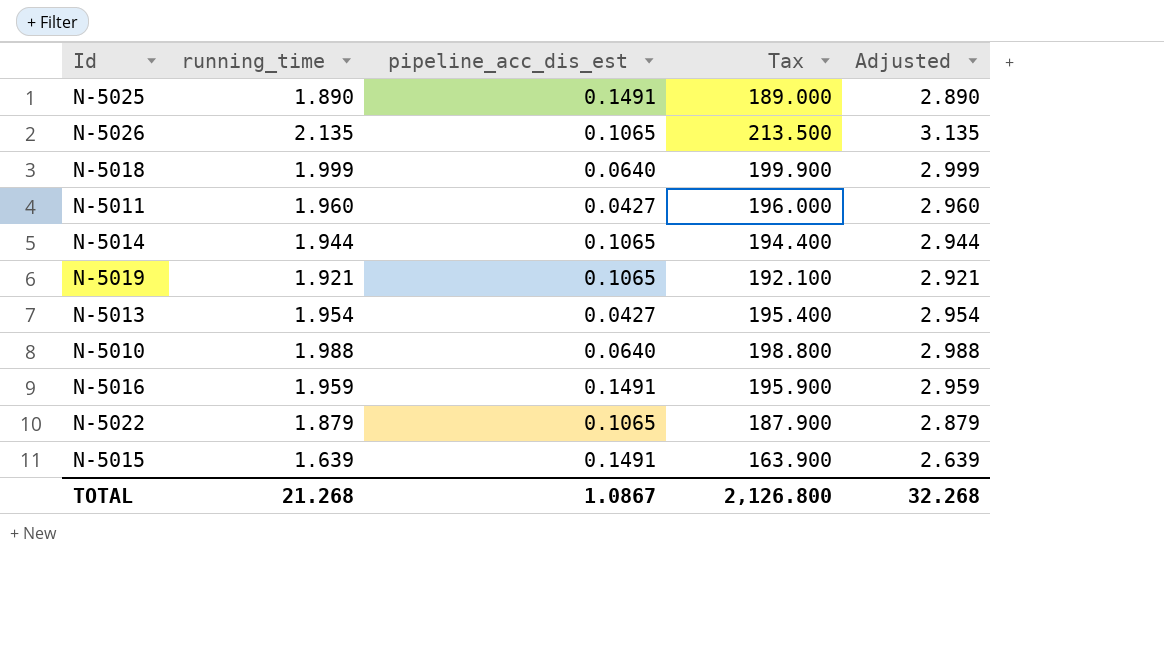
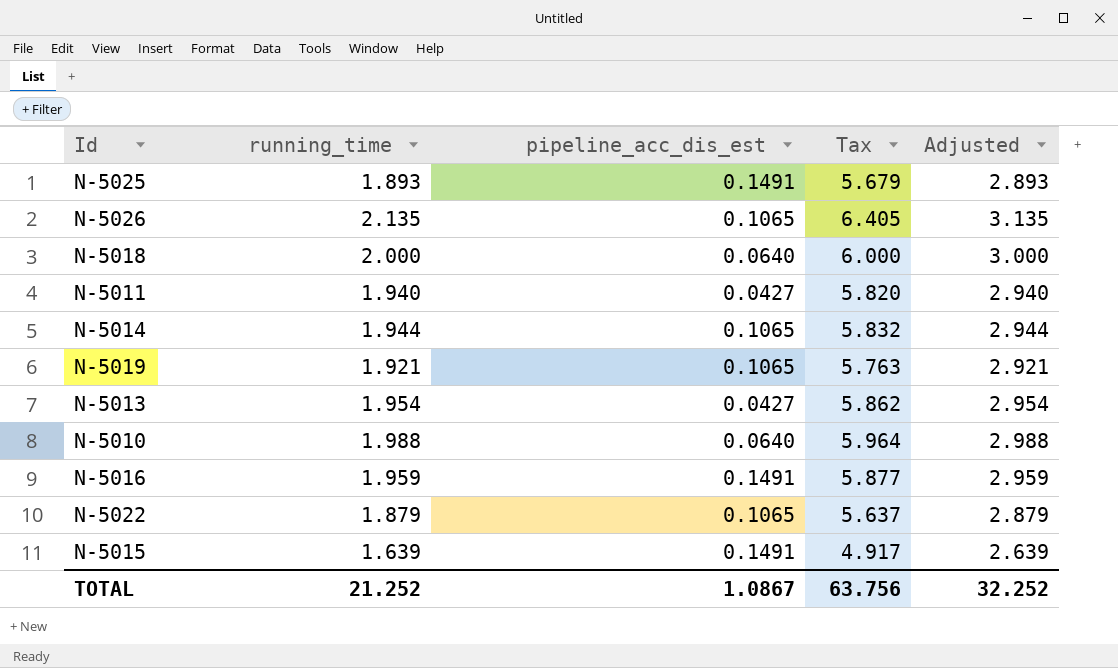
column Tax | formula: [running_time] * 100 -> [running_time] * 3
N-5025 | running_time: 1.890 -> 1.893
N-5025 | Adjusted: 2.890 -> 2.893
N-5018 | running_time: 1.999 -> 2.000
N-5018 | Adjusted: 2.999 -> 3.000
N-5011 | running_time: 1.960 -> 1.940
N-5011 | Adjusted: 2.960 -> 2.940
TOTAL | running_time: 21.268 -> 21.252
TOTAL | Tax: 2,126.800 -> 63.756
TOTAL | Adjusted: 32.268 -> 32.252

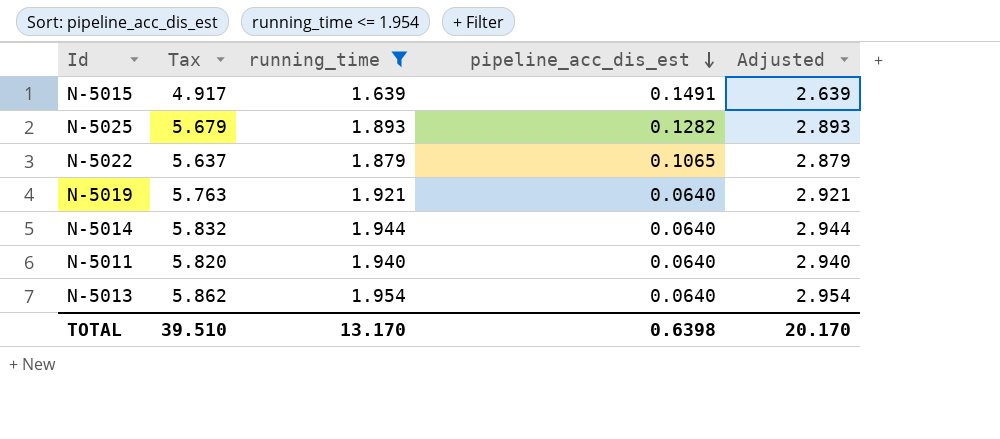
filter: none -> running_time <= 1.954
row order: none -> pipeline_acc_dis_est descending
column Tax | position: 4 -> 2
N-5025 | pipeline_acc_dis_est: 0.1491 -> 0.1282
N-5019 | pipeline_acc_dis_est: 0.1065 -> 0.0640
N-5014 | pipeline_acc_dis_est: 0.1065 -> 0.0640
N-5011 | pipeline_acc_dis_est: 0.0427 -> 0.0640
N-5013 | pipeline_acc_dis_est: 0.0427 -> 0.0640
TOTAL | Tax: 63.756 -> 39.510
TOTAL | running_time: 21.252 -> 13.170
TOTAL | pipeline_acc_dis_est: 1.0867 -> 0.6398
TOTAL | Adjusted: 32.252 -> 20.170

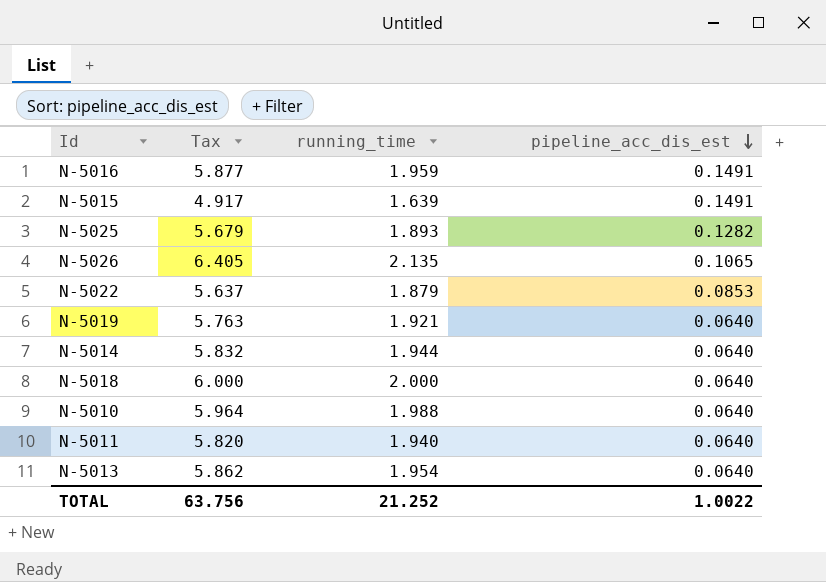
filter: running_time <= 1.954 -> none
column Adjusted | formula: [running_time] + 1 -> none
N-5022 | pipeline_acc_dis_est: 0.1065 -> 0.0853
TOTAL | Tax: 39.510 -> 63.756
TOTAL | running_time: 13.170 -> 21.252
TOTAL | pipeline_acc_dis_est: 0.6398 -> 1.0022

